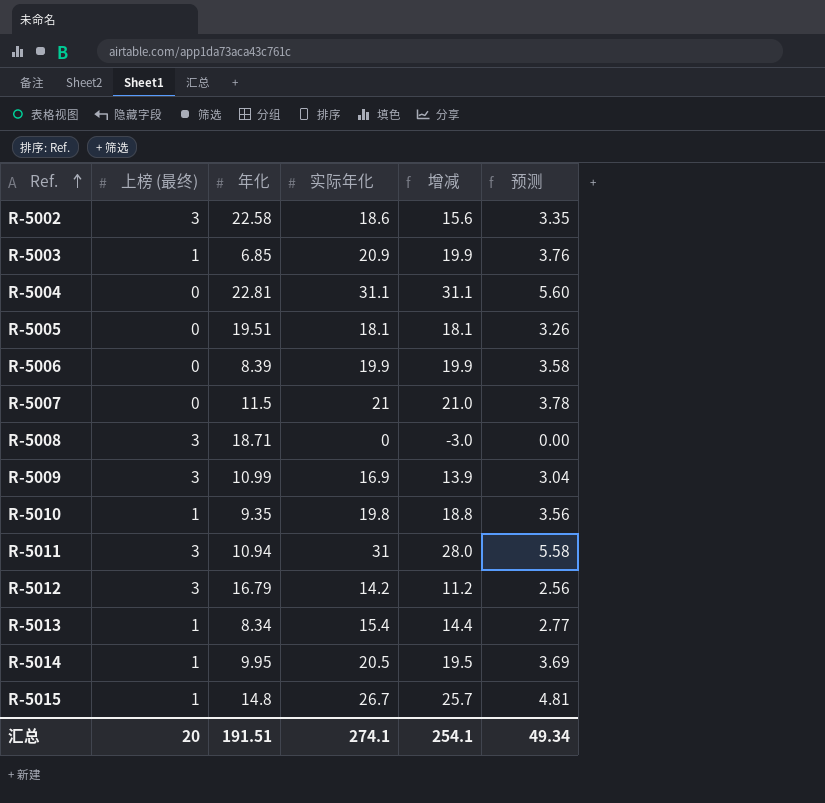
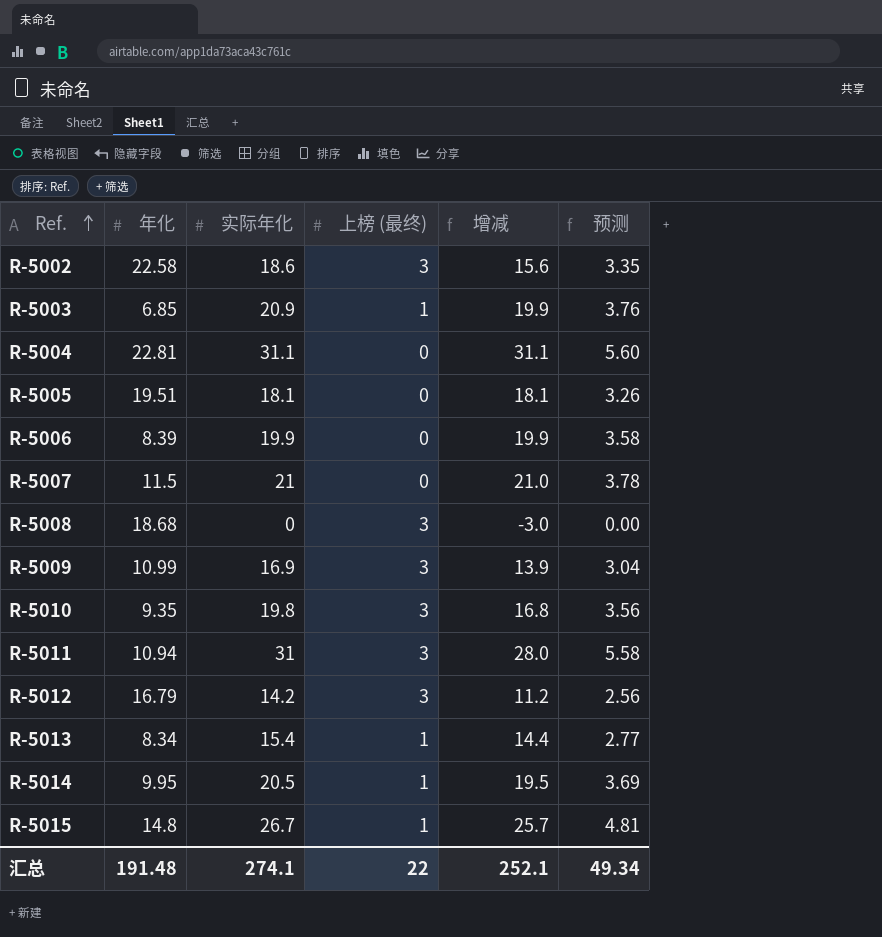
column 上榜 (最终) | position: 2 -> 4
R-5008 | 年化: 18.71 -> 18.68
R-5010 | 上榜 (最终): 1 -> 3
R-5010 | 增减: 18.8 -> 16.8
汇总 | 年化: 191.51 -> 191.48
汇总 | 上榜 (最终): 20 -> 22
汇总 | 增减: 254.1 -> 252.1

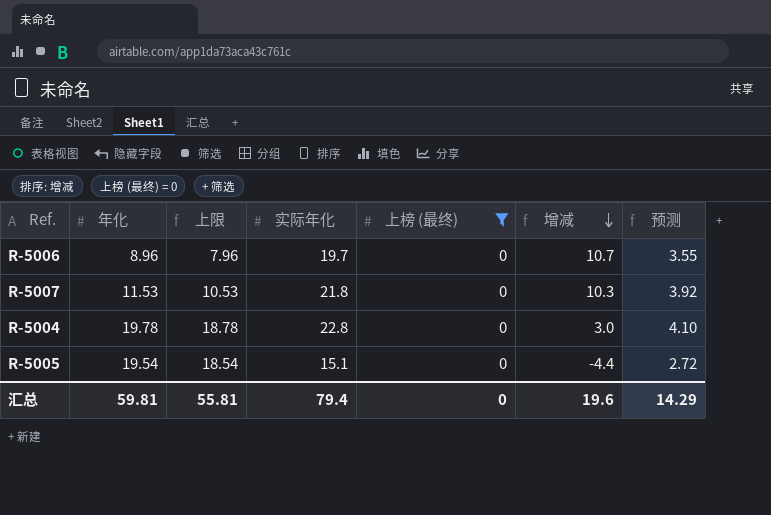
filter: none -> 上榜 (最终) = 0
row order: Ref. ascending -> 增减 descending
column 上限 | formula: none -> [年化] - 1
column 增减 | formula: [实际年化] - [上榜 (最终)] -> [实际年化] - [年化]
R-5006 | 年化: 8.39 -> 8.96
R-5006 | 实际年化: 19.9 -> 19.7
R-5006 | 预测: 3.58 -> 3.55
R-5007 | 年化: 11.5 -> 11.53
R-5007 | 实际年化: 21 -> 21.8
R-5007 | 预测: 3.78 -> 3.92
R-5004 | 年化: 22.81 -> 19.78
R-5004 | 实际年化: 31.1 -> 22.8
R-5004 | 预测: 5.60 -> 4.10
R-5005 | 年化: 19.51 -> 19.54
R-5005 | 实际年化: 18.1 -> 15.1
R-5005 | 预测: 3.26 -> 2.72
汇总 | 年化: 191.48 -> 59.81
汇总 | 实际年化: 274.1 -> 79.4
汇总 | 上榜 (最终): 22 -> 0
汇总 | 增减: 252.1 -> 19.6
汇总 | 预测: 49.34 -> 14.29

